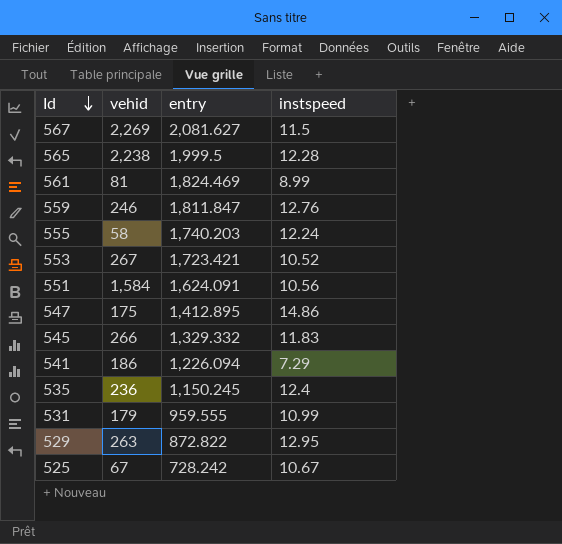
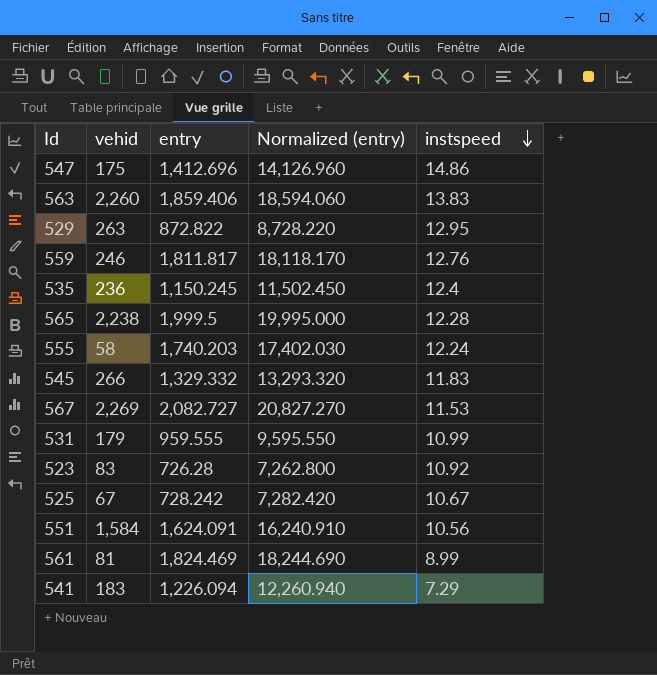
row order: Id descending -> instspeed descending
column Normalized (entry) | formula: none -> [entry] * 10
row 553: 267 | 1,723.421 | 10.52 -> none
547 | entry: 1,412.895 -> 1,412.696
row 563: none -> 2,260 | 1,859.406 | 18,594.060 | 13.83
559 | entry: 1,811.847 -> 1,811.817
567 | entry: 2,081.627 -> 2,082.727
567 | instspeed: 11.5 -> 11.53
row 523: none -> 83 | 726.28 | 7,262.800 | 10.92
541 | vehid: 186 -> 183

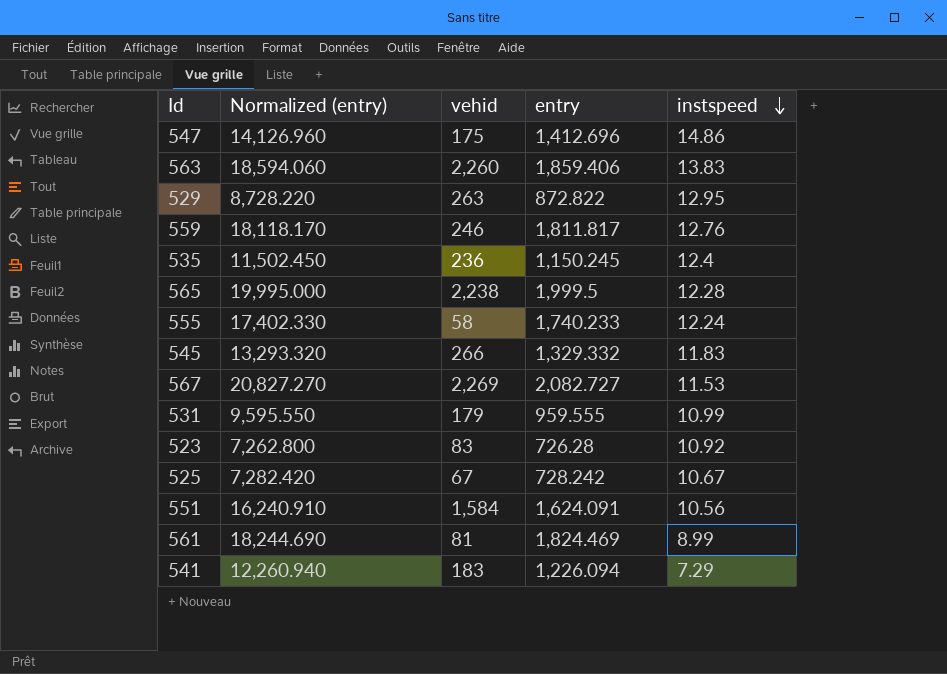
column Normalized (entry) | position: 4 -> 2
555 | Normalized (entry): 17,402.030 -> 17,402.330
555 | entry: 1,740.203 -> 1,740.233

